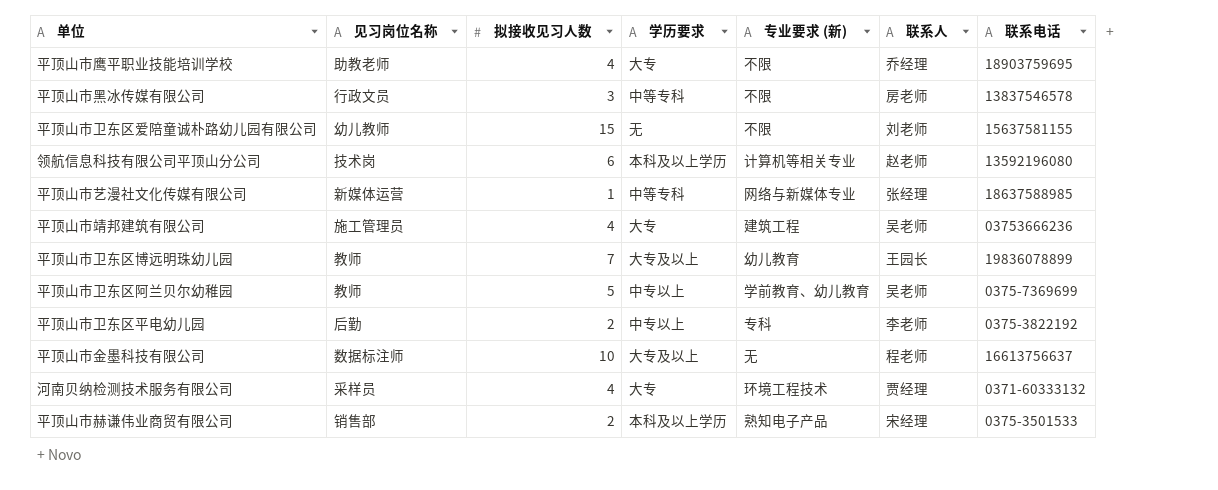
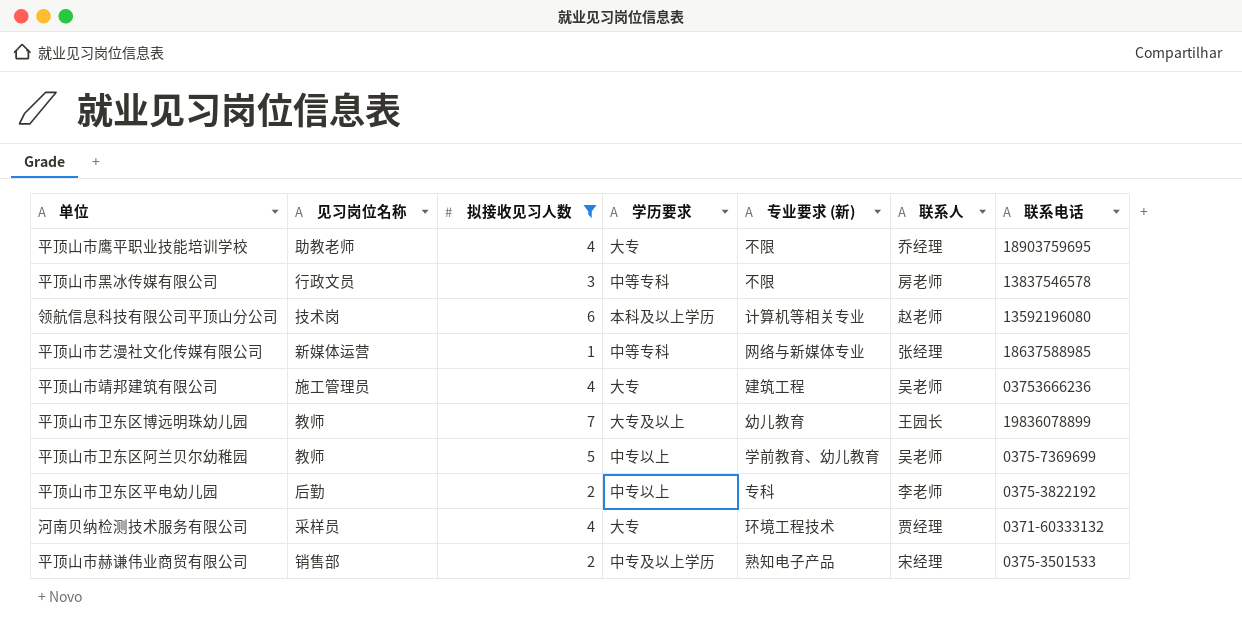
filter: none -> 拟接收见习人数 <= 7
平顶山市赫谦伟业商贸有限公司 | 学历要求: 本科及以上学历 -> 中专及以上学历

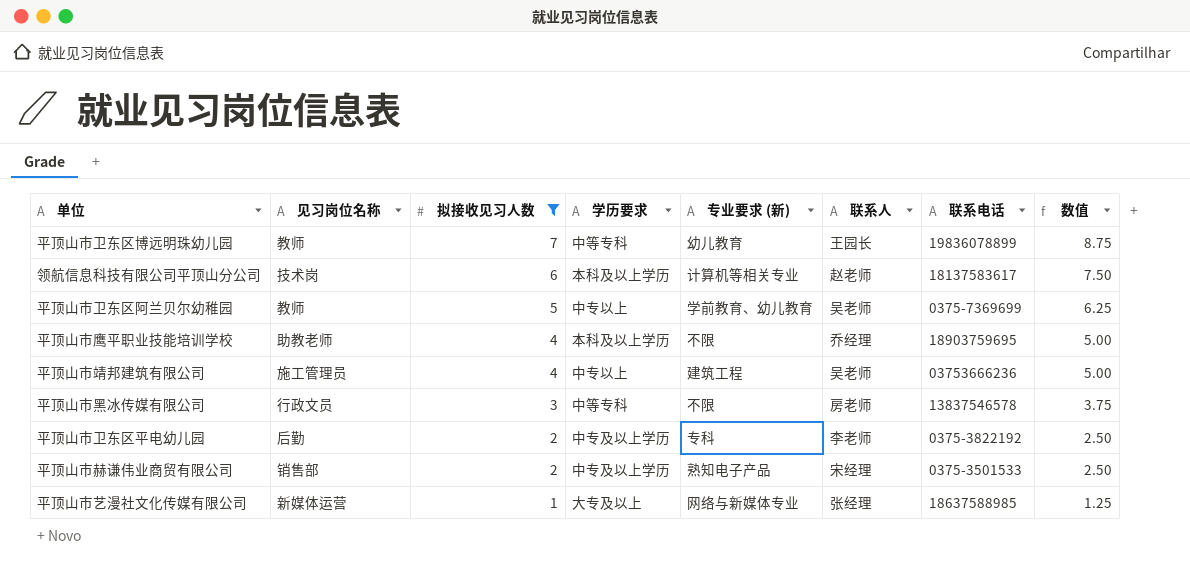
row order: none -> 拟接收见习人数 descending
column 数值 | formula: none -> [拟接收见习人数] * 1.25
row 河南贝纳检测技术服务有限公司: 采样员 | 4 | 大专 | 环境工程技术 | 贾经理 | 0371-60333132 -> none
平顶山市卫东区博远明珠幼儿园 | 学历要求: 大专及以上 -> 中等专科
领航信息科技有限公司平顶山分公司 | 联系电话: 13592196080 -> 18137583617
平顶山市鹰平职业技能培训学校 | 学历要求: 大专 -> 本科及以上学历
平顶山市靖邦建筑有限公司 | 学历要求: 大专 -> 中专以上
平顶山市卫东区平电幼儿园 | 学历要求: 中专以上 -> 中专及以上学历
平顶山市艺漫社文化传媒有限公司 | 学历要求: 中等专科 -> 大专及以上

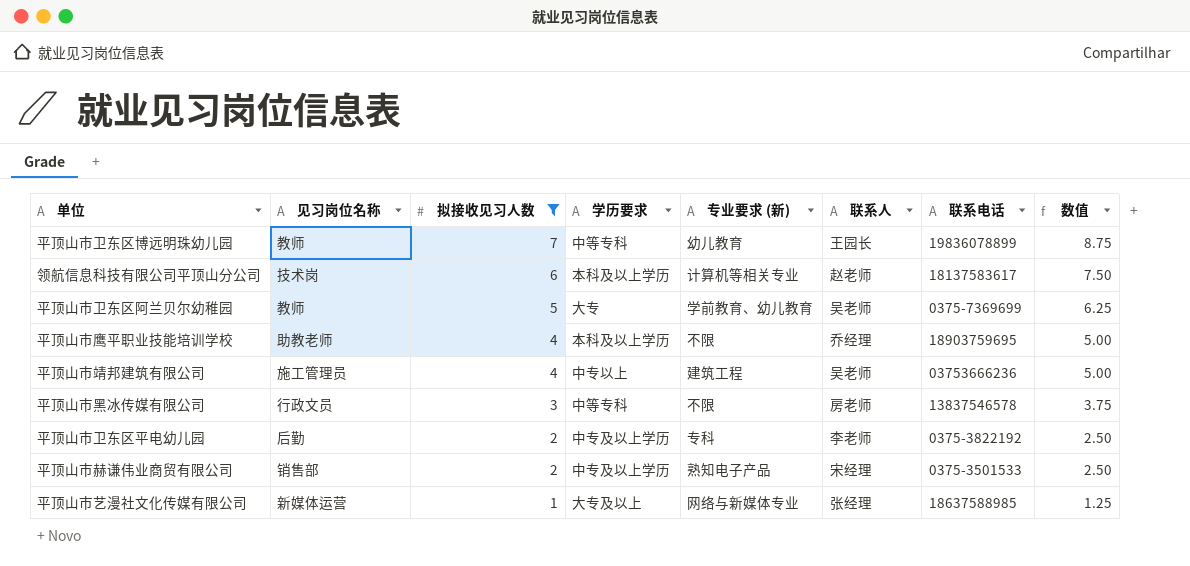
平顶山市卫东区阿兰贝尔幼稚园 | 学历要求: 中专以上 -> 大专

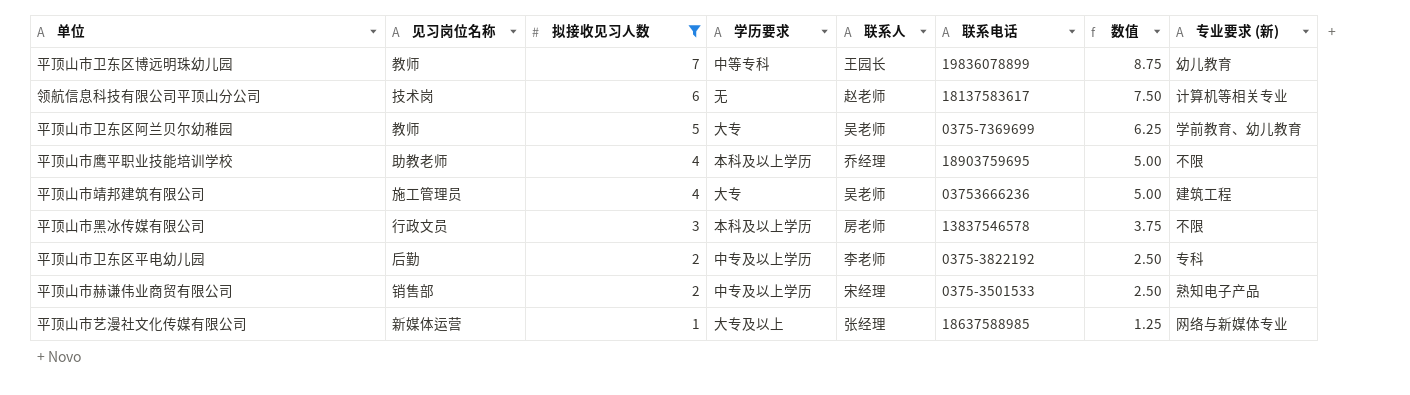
column 专业要求 (新) | position: 5 -> 8
领航信息科技有限公司平顶山分公司 | 学历要求: 本科及以上学历 -> 无
平顶山市靖邦建筑有限公司 | 学历要求: 中专以上 -> 大专
平顶山市黑冰传媒有限公司 | 学历要求: 中等专科 -> 本科及以上学历

